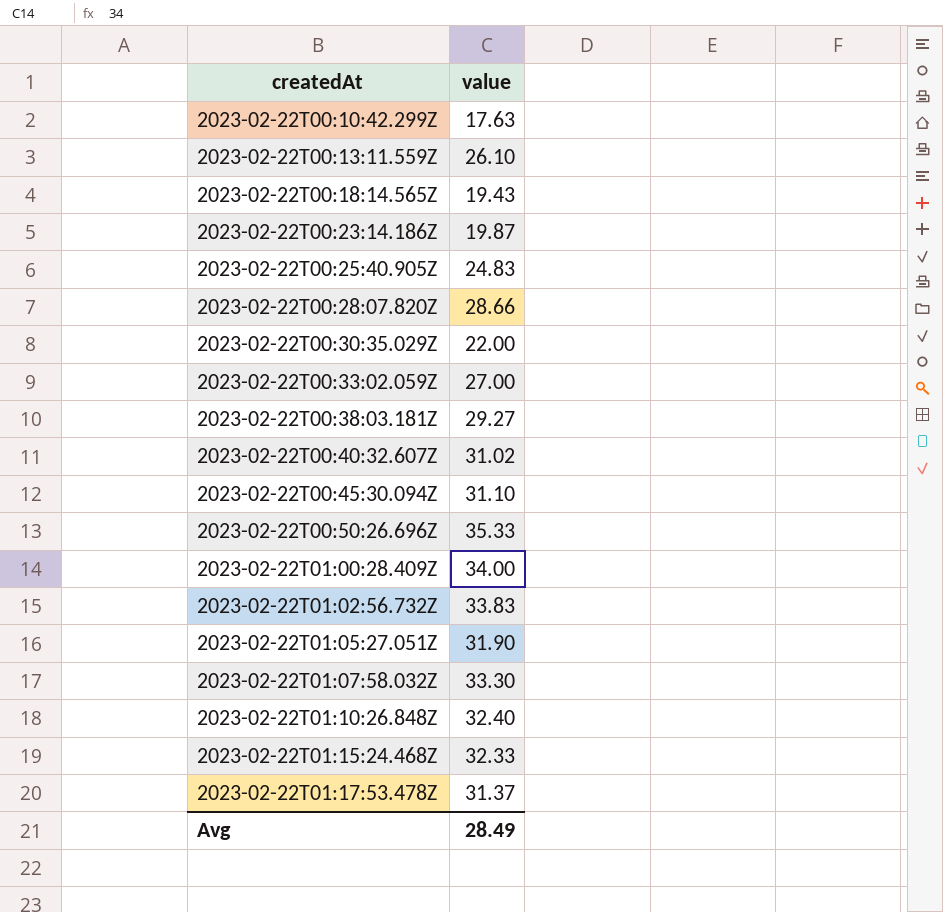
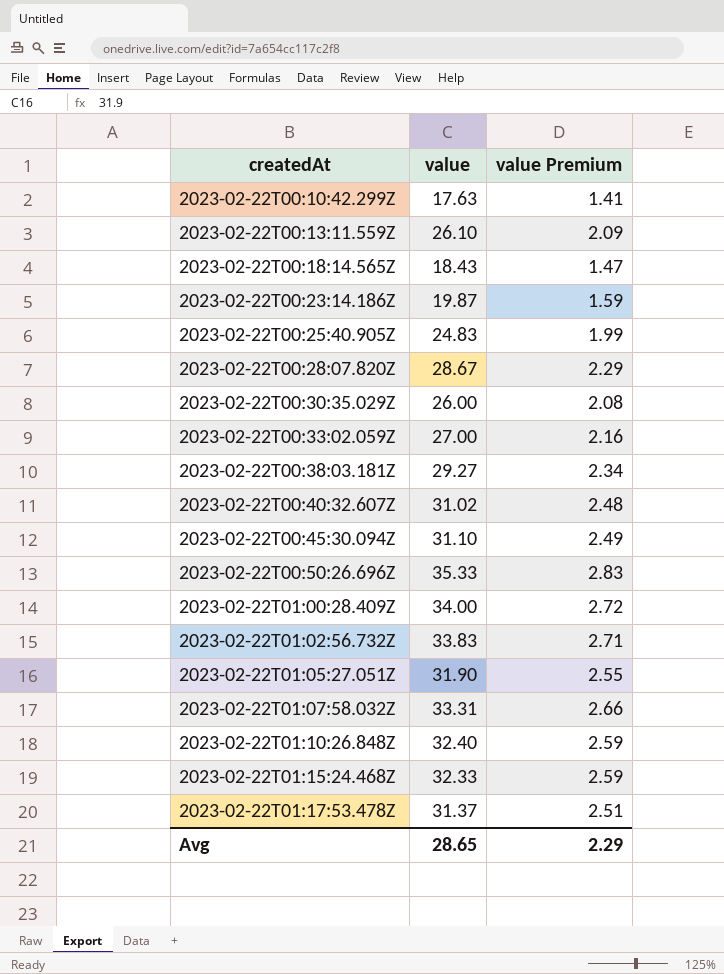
column value Premium | formula: none -> [value] * 0.08
2023-02-22T00:18:14.565Z | value: 19.43 -> 18.43
2023-02-22T00:28:07.820Z | value: 28.66 -> 28.67
2023-02-22T00:30:35.029Z | value: 22.00 -> 26.00
2023-02-22T01:07:58.032Z | value: 33.30 -> 33.31
Avg | value: 28.49 -> 28.65

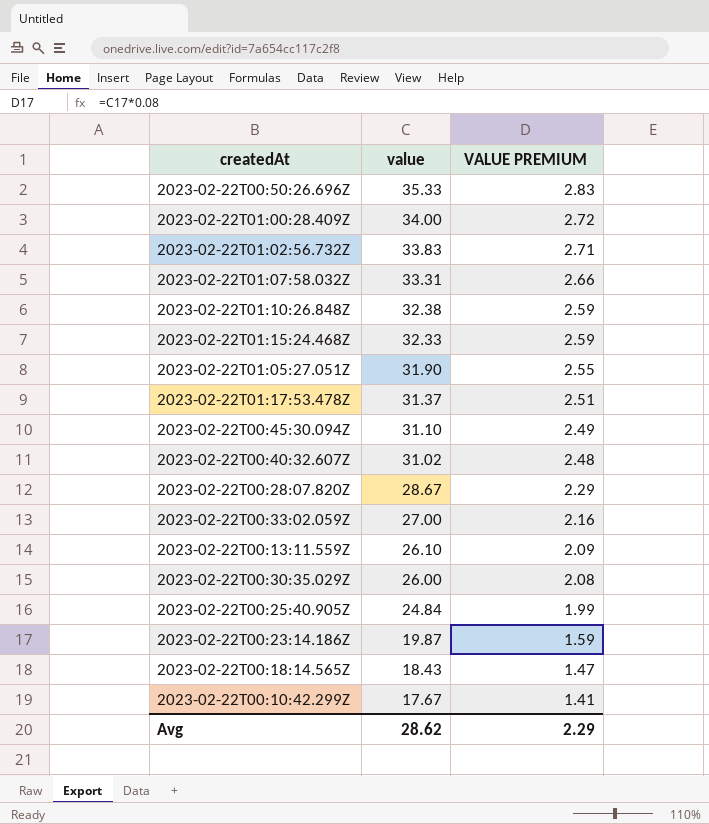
row order: createdAt ascending -> value descending
column name: value Premium -> VALUE PREMIUM
row 2023-02-22T00:38:03.181Z: 29.27 | 2.34 -> none
2023-02-22T01:10:26.848Z | value: 32.40 -> 32.38
2023-02-22T00:25:40.905Z | value: 24.83 -> 24.84
2023-02-22T00:10:42.299Z | value: 17.63 -> 17.67
Avg | value: 28.65 -> 28.62

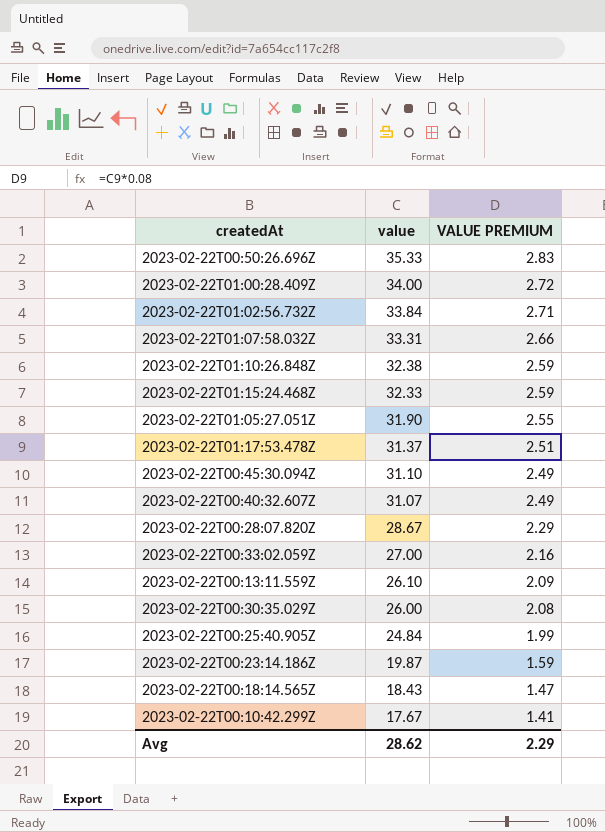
2023-02-22T01:02:56.732Z | value: 33.83 -> 33.84
2023-02-22T00:40:32.607Z | value: 31.02 -> 31.07
2023-02-22T00:40:32.607Z | VALUE PREMIUM: 2.48 -> 2.49

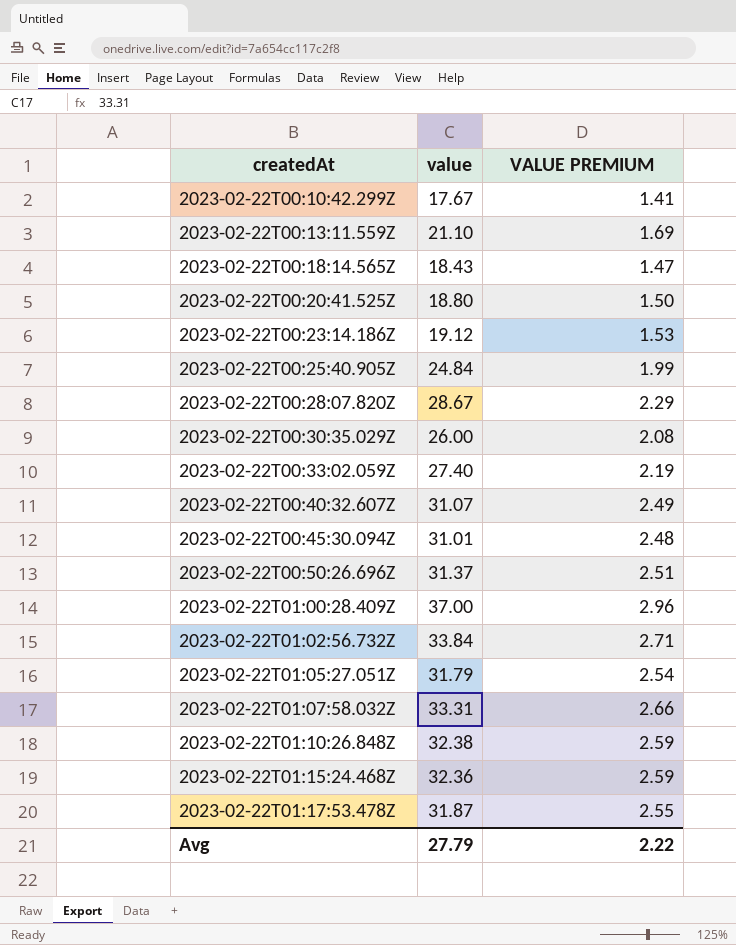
row order: value descending -> createdAt ascending
2023-02-22T00:13:11.559Z | value: 26.10 -> 21.10
2023-02-22T00:13:11.559Z | VALUE PREMIUM: 2.09 -> 1.69
row 2023-02-22T00:20:41.525Z: none -> 18.80 | 1.50
2023-02-22T00:23:14.186Z | value: 19.87 -> 19.12
2023-02-22T00:23:14.186Z | VALUE PREMIUM: 1.59 -> 1.53
2023-02-22T00:33:02.059Z | value: 27.00 -> 27.40
2023-02-22T00:33:02.059Z | VALUE PREMIUM: 2.16 -> 2.19
2023-02-22T00:45:30.094Z | value: 31.10 -> 31.01
2023-02-22T00:45:30.094Z | VALUE PREMIUM: 2.49 -> 2.48
2023-02-22T00:50:26.696Z | value: 35.33 -> 31.37
2023-02-22T00:50:26.696Z | VALUE PREMIUM: 2.83 -> 2.51
2023-02-22T01:00:28.409Z | value: 34.00 -> 37.00
2023-02-22T01:00:28.409Z | VALUE PREMIUM: 2.72 -> 2.96
2023-02-22T01:05:27.051Z | value: 31.90 -> 31.79
2023-02-22T01:05:27.051Z | VALUE PREMIUM: 2.55 -> 2.54
2023-02-22T01:15:24.468Z | value: 32.33 -> 32.36
2023-02-22T01:17:53.478Z | value: 31.37 -> 31.87
2023-02-22T01:17:53.478Z | VALUE PREMIUM: 2.51 -> 2.55
Avg | value: 28.62 -> 27.79
Avg | VALUE PREMIUM: 2.29 -> 2.22

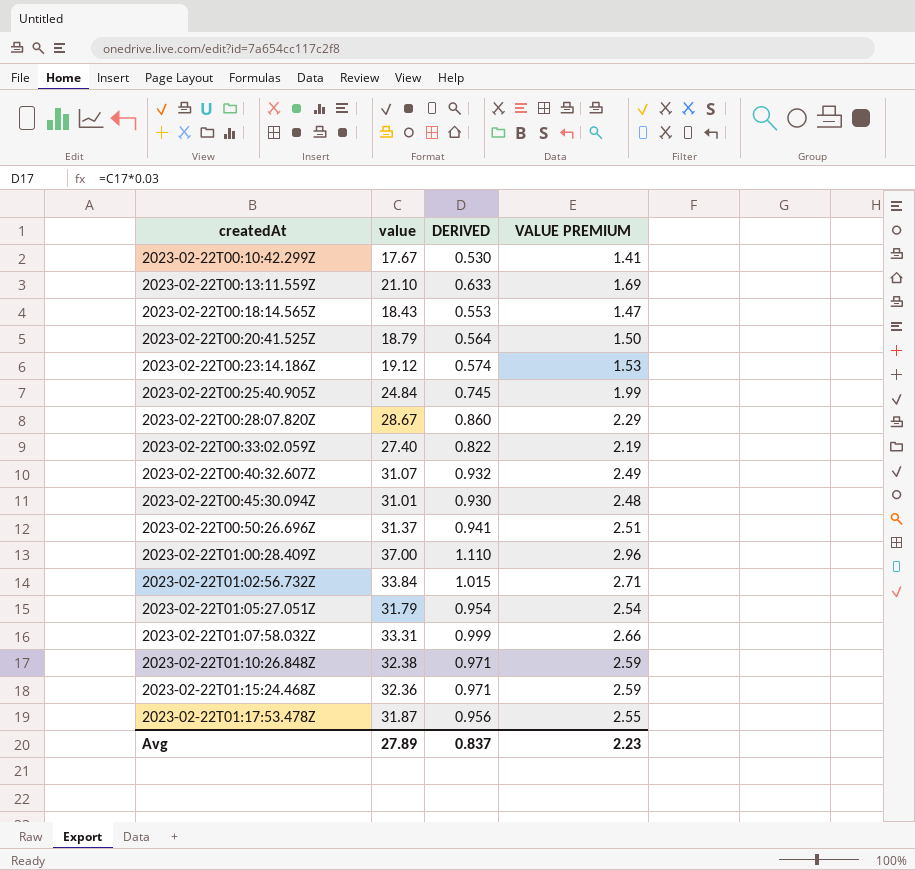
column DERIVED | formula: none -> [value] * 0.03
row 2023-02-22T00:30:35.029Z: 26.00 | 2.08 -> none
2023-02-22T00:20:41.525Z | value: 18.80 -> 18.79
Avg | value: 27.79 -> 27.89
Avg | VALUE PREMIUM: 2.22 -> 2.23

